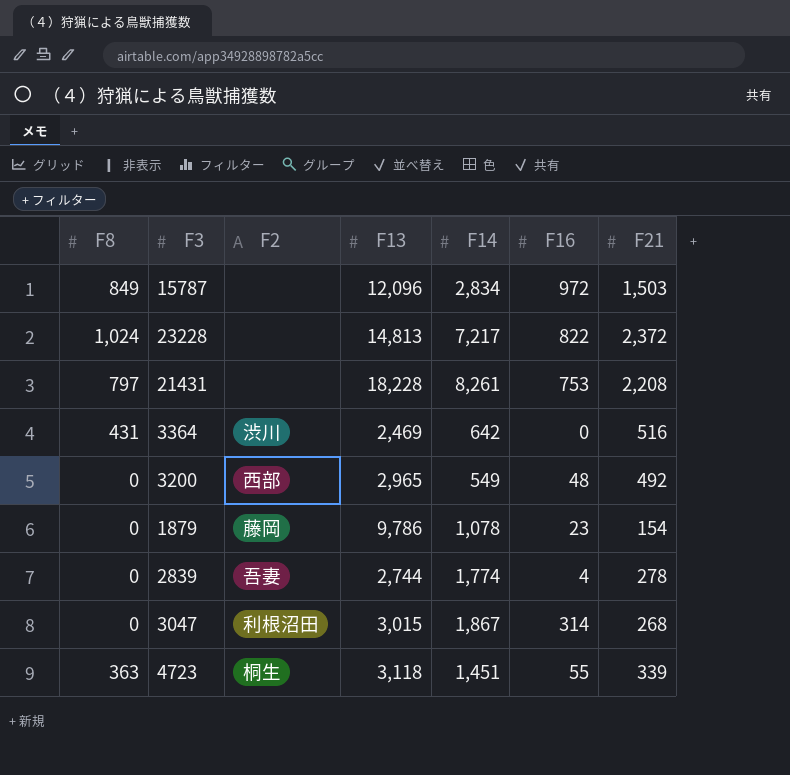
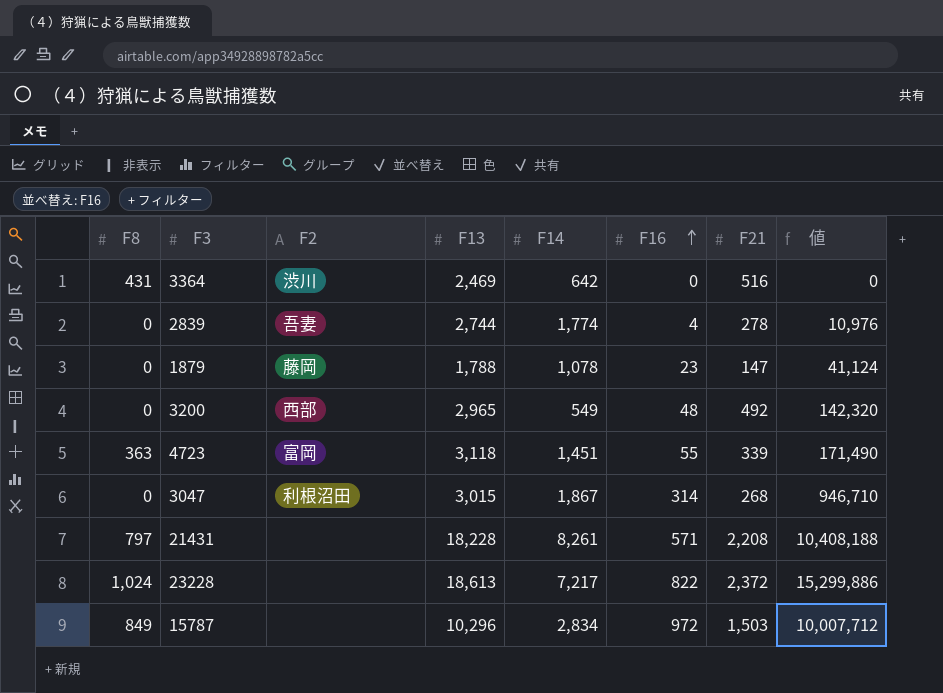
row order: none -> F16 ascending
column 値 | formula: none -> [F13] * [F16]
1879 | F13: 9,786 -> 1,788
1879 | F21: 154 -> 147
4723 | F2: 桐生 -> 富岡
21431 | F16: 753 -> 571
23228 | F13: 14,813 -> 18,613
15787 | F13: 12,096 -> 10,296

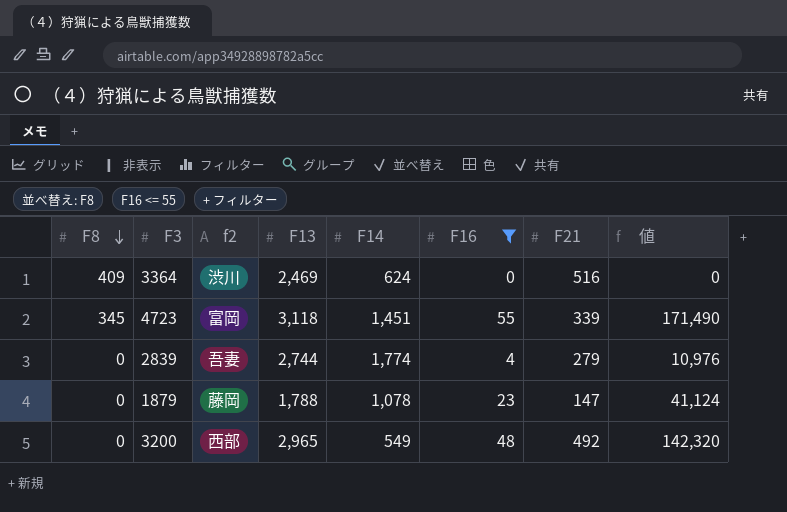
filter: none -> F16 <= 55
row order: F16 ascending -> F8 descending
column name: F2 -> f2
3364 | F8: 431 -> 409
3364 | F14: 642 -> 624
4723 | F8: 363 -> 345
2839 | F21: 278 -> 279

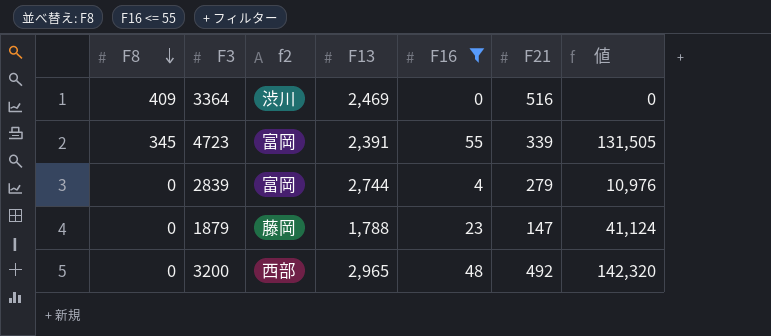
column F14 | position: 5 -> none
4723 | F13: 3,118 -> 2,391
4723 | 値: 171,490 -> 131,505
2839 | f2: 吾妻 -> 富岡

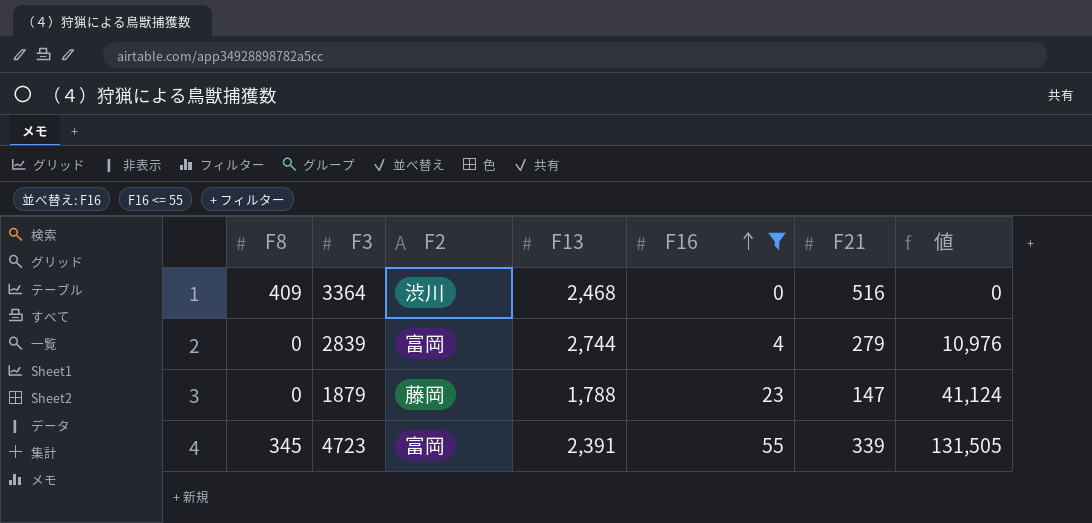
row order: F8 descending -> F16 ascending
column name: f2 -> F2
row 3200: 0 | 西部 | 2,965 | 48 | 492 | 142,320 -> none
3364 | F13: 2,469 -> 2,468

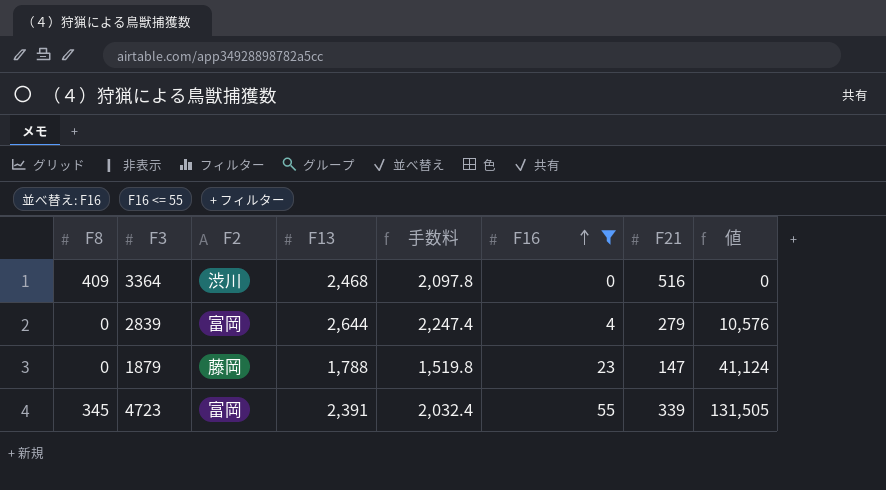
column 手数料 | formula: none -> [F13] * 0.85
2839 | F13: 2,744 -> 2,644
2839 | 値: 10,976 -> 10,576

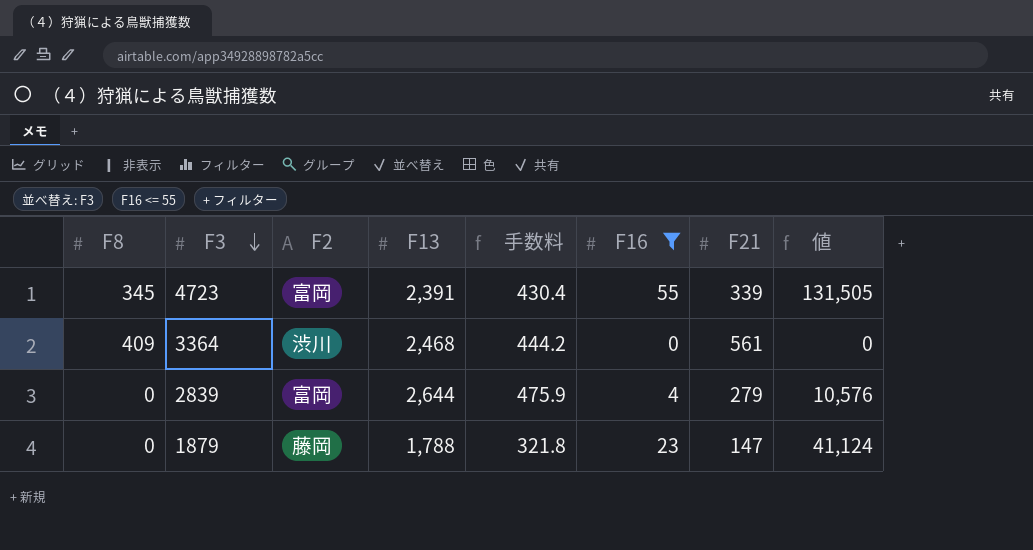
row order: F16 ascending -> F3 descending
column 手数料 | formula: [F13] * 0.85 -> [F13] * 0.18
3364 | F21: 516 -> 561

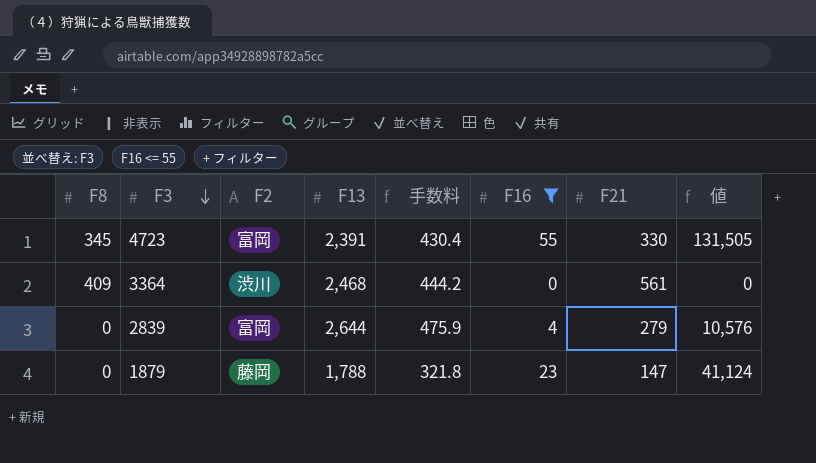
4723 | F21: 339 -> 330

